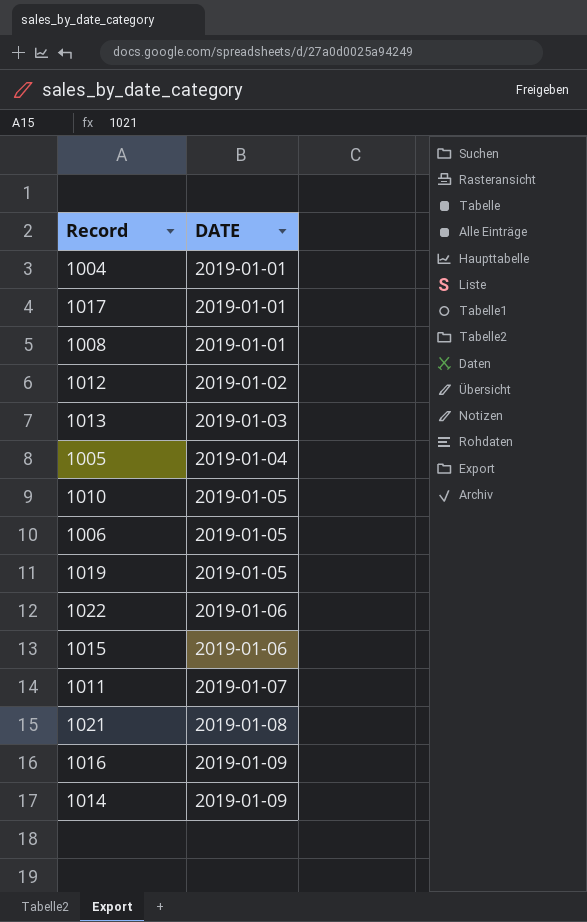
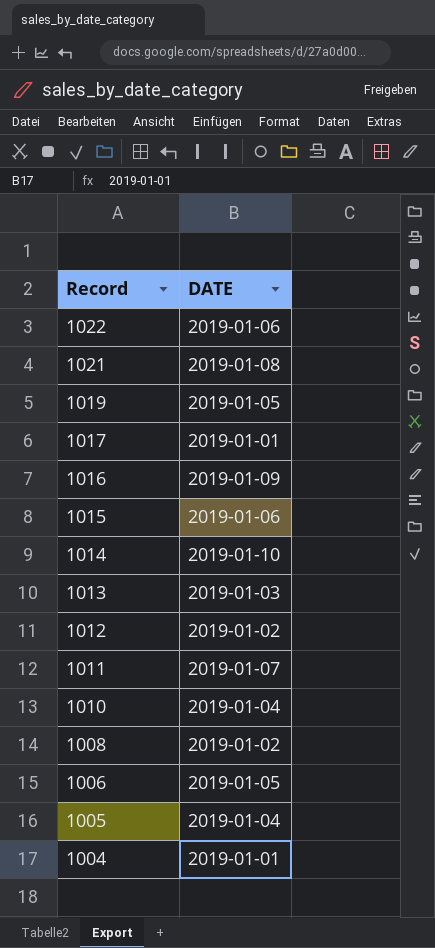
row order: DATE ascending -> Record descending
1014 | DATE: 2019-01-09 -> 2019-01-10
1010 | DATE: 2019-01-05 -> 2019-01-04
1008 | DATE: 2019-01-01 -> 2019-01-02

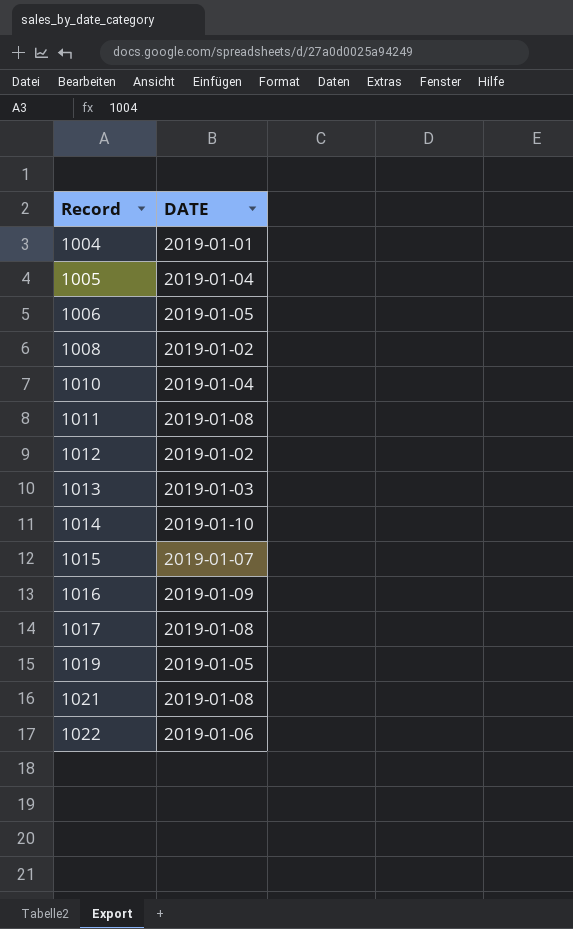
row order: Record descending -> Record ascending
1011 | DATE: 2019-01-07 -> 2019-01-08
1015 | DATE: 2019-01-06 -> 2019-01-07
1017 | DATE: 2019-01-01 -> 2019-01-08

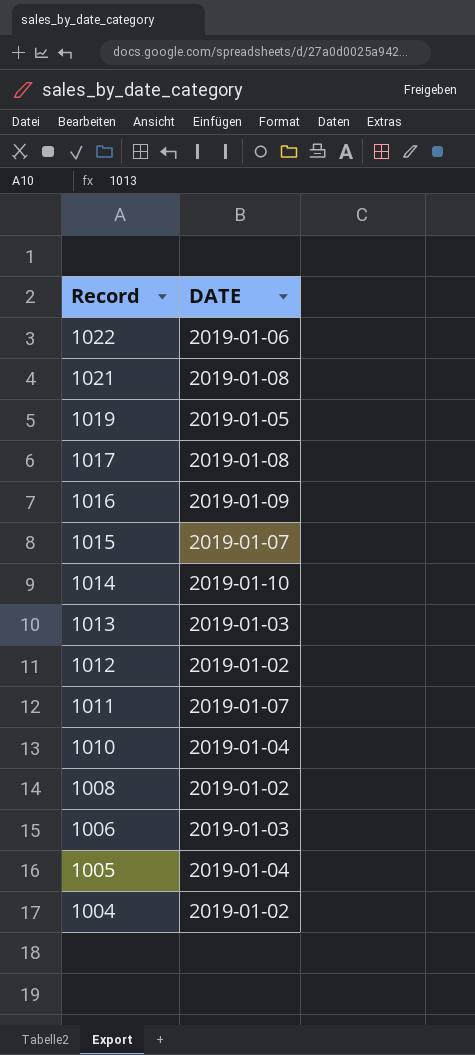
row order: Record ascending -> Record descending
1011 | DATE: 2019-01-08 -> 2019-01-07
1006 | DATE: 2019-01-05 -> 2019-01-03
1004 | DATE: 2019-01-01 -> 2019-01-02

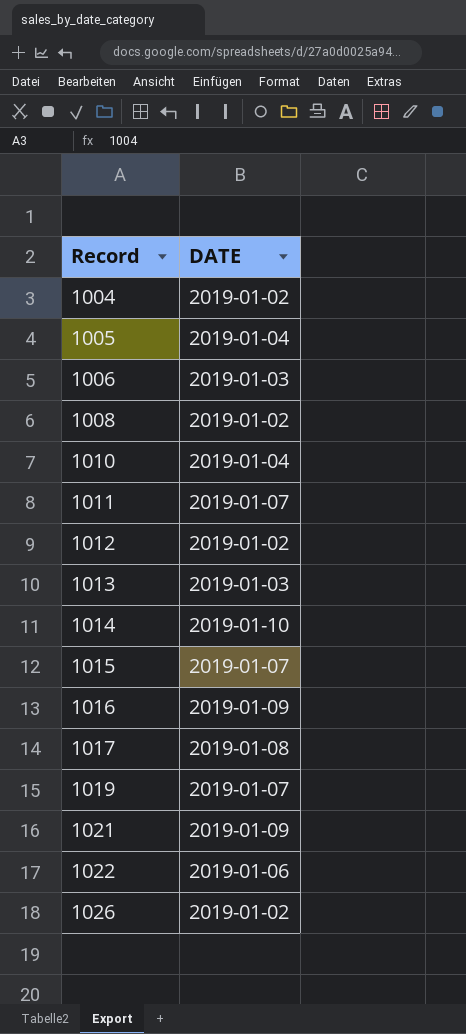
row order: Record descending -> Record ascending
1019 | DATE: 2019-01-05 -> 2019-01-07
1021 | DATE: 2019-01-08 -> 2019-01-09
row 1026: none -> 2019-01-02

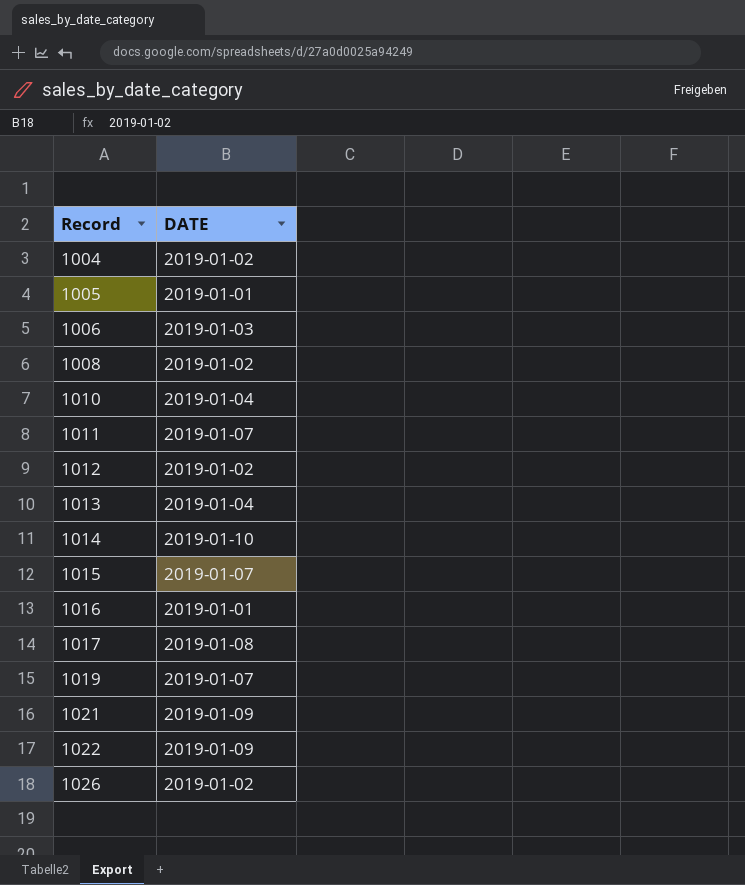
1005 | DATE: 2019-01-04 -> 2019-01-01
1013 | DATE: 2019-01-03 -> 2019-01-04
1016 | DATE: 2019-01-09 -> 2019-01-01
1022 | DATE: 2019-01-06 -> 2019-01-09

